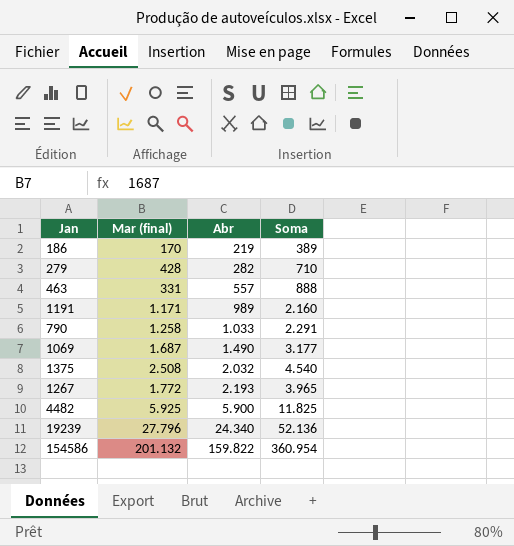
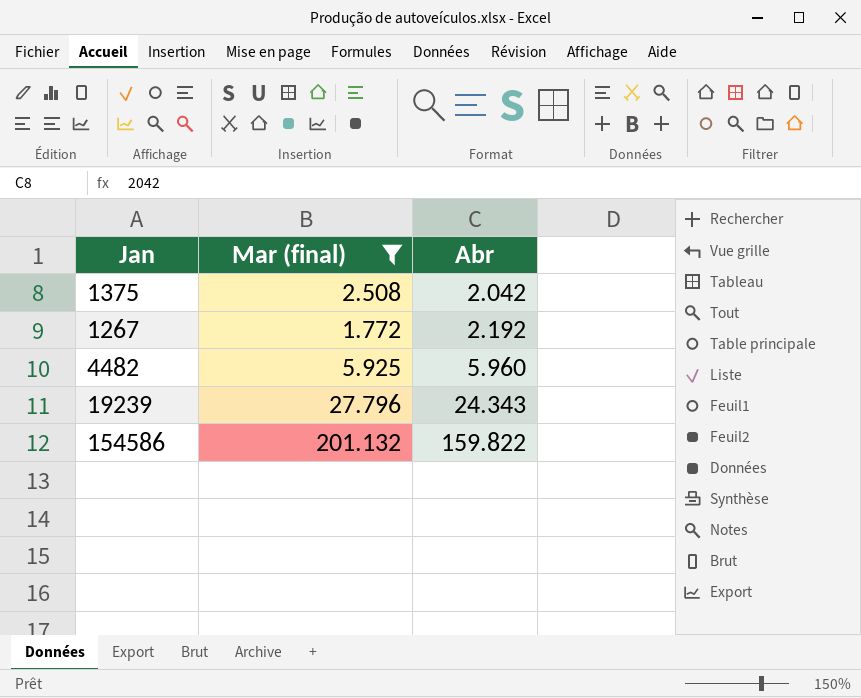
filter: none -> Mar (final) >= 1.772
column Soma | formula: [Mar (final)] + [Abr] -> none
1375 | Abr: 2.032 -> 2.042
1267 | Abr: 2.193 -> 2.192
4482 | Abr: 5.900 -> 5.960
19239 | Abr: 24.340 -> 24.343

